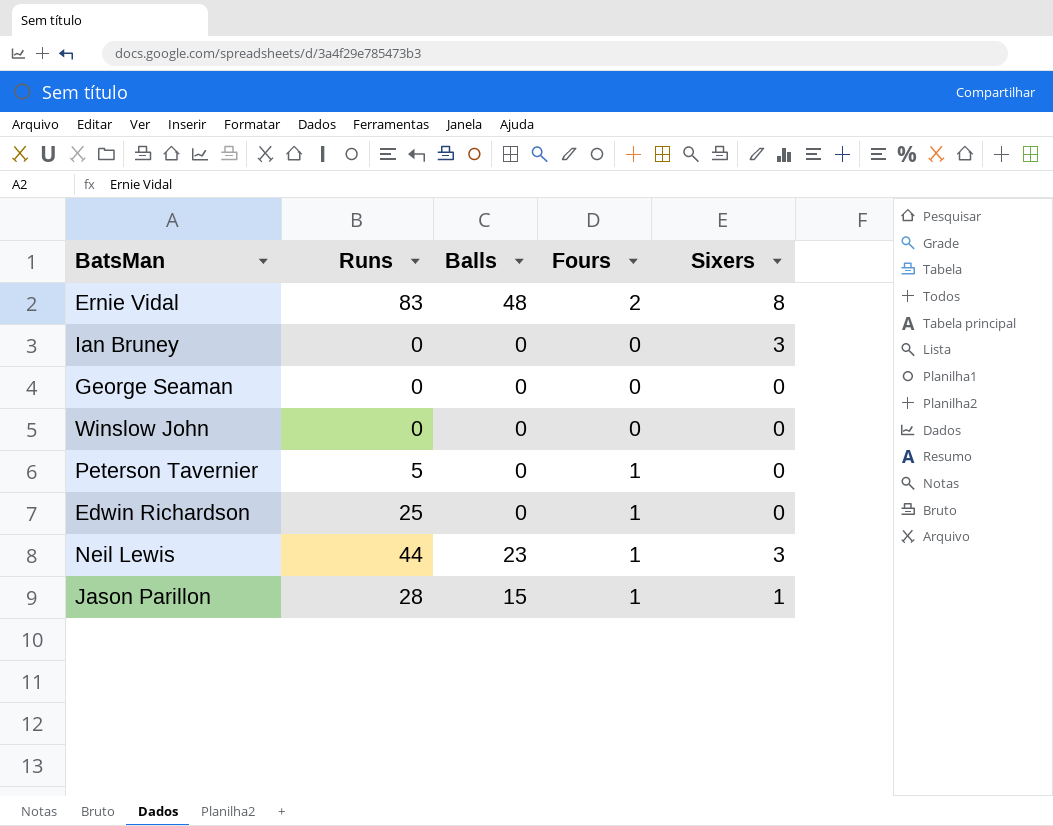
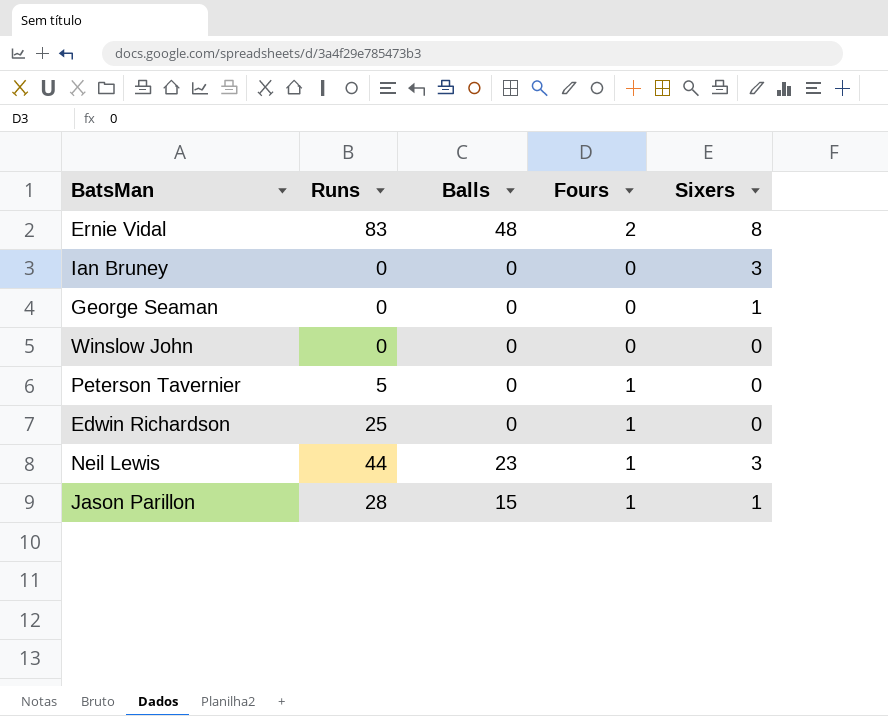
George Seaman | Sixers: 0 -> 1

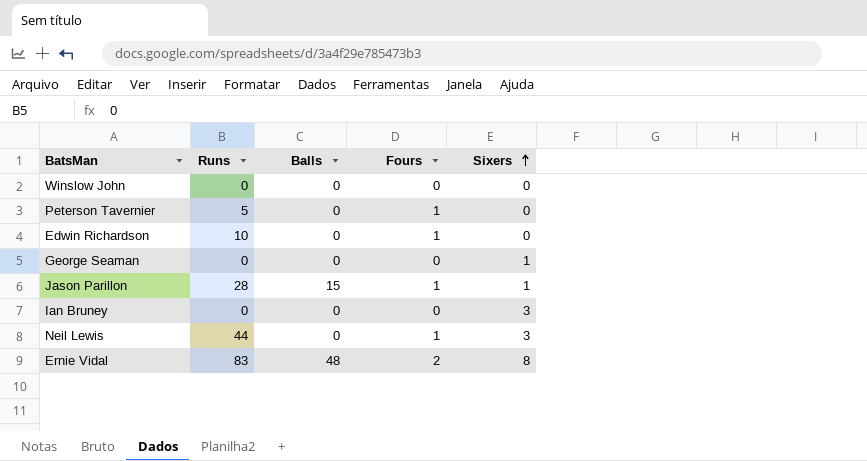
row order: none -> Sixers ascending
Edwin Richardson | Runs: 25 -> 10
Neil Lewis | Balls: 23 -> 0

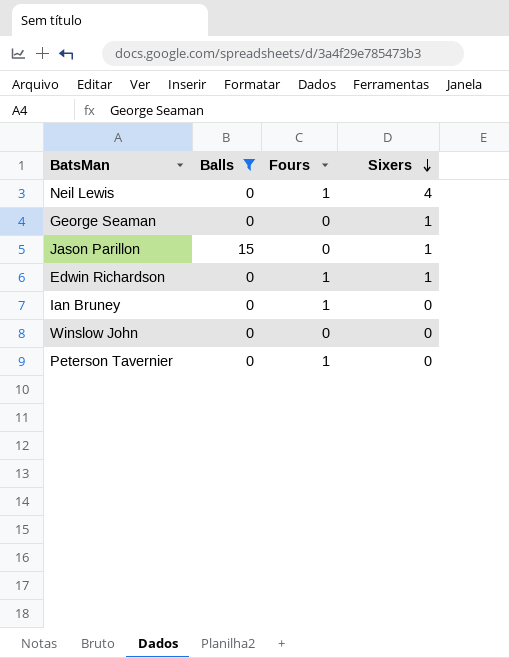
filter: none -> Balls != 48
row order: Sixers ascending -> Sixers descending
column Runs | position: 2 -> none
Neil Lewis | Sixers: 3 -> 4
Jason Parillon | Fours: 1 -> 0
Edwin Richardson | Sixers: 0 -> 1
Ian Bruney | Fours: 0 -> 1
Ian Bruney | Sixers: 3 -> 0

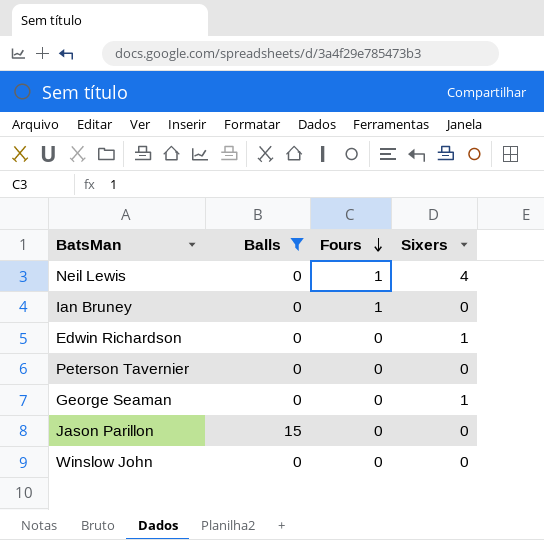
row order: Sixers descending -> Fours descending
Edwin Richardson | Fours: 1 -> 0
Peterson Tavernier | Fours: 1 -> 0
Jason Parillon | Sixers: 1 -> 0

